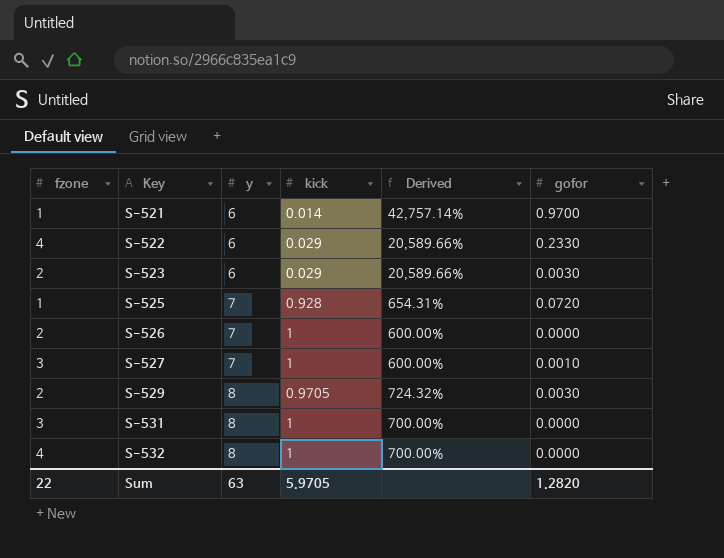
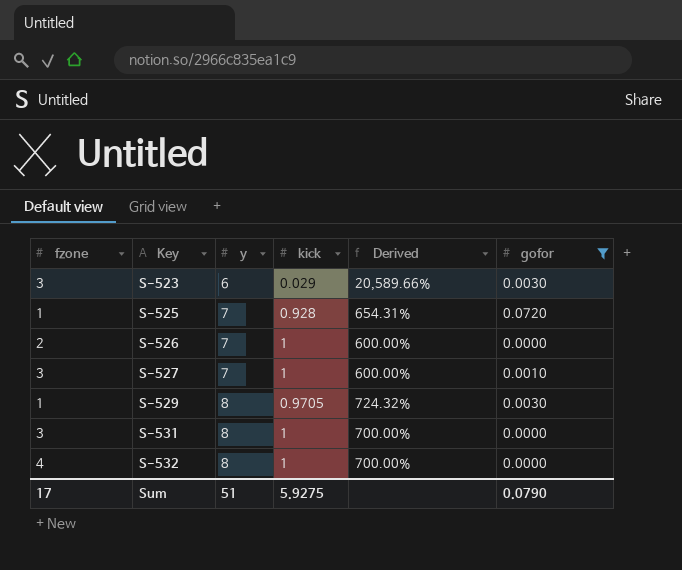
filter: none -> gofor <= 0.0720
S-523 | fzone: 2 -> 3
S-529 | fzone: 2 -> 1
Sum | fzone: 22 -> 17
Sum | y: 63 -> 51
Sum | kick: 5.9705 -> 5.9275
Sum | gofor: 1.2820 -> 0.0790

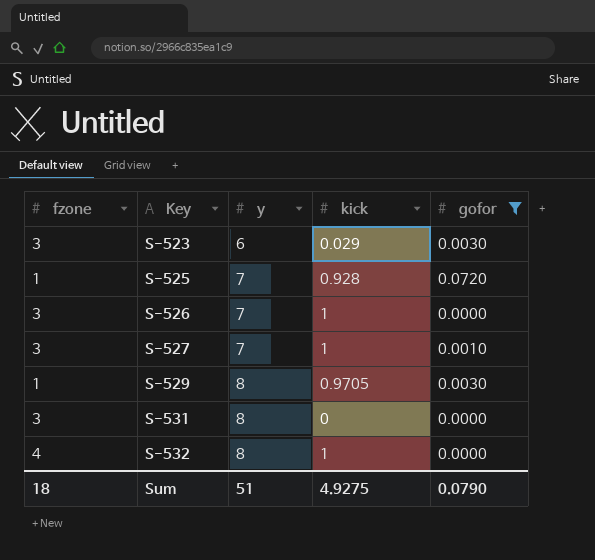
column Derived | formula: ([y] - [kick]) / [kick] -> none
S-526 | fzone: 2 -> 3
S-531 | kick: 1 -> 0
Sum | fzone: 17 -> 18
Sum | kick: 5.9275 -> 4.9275

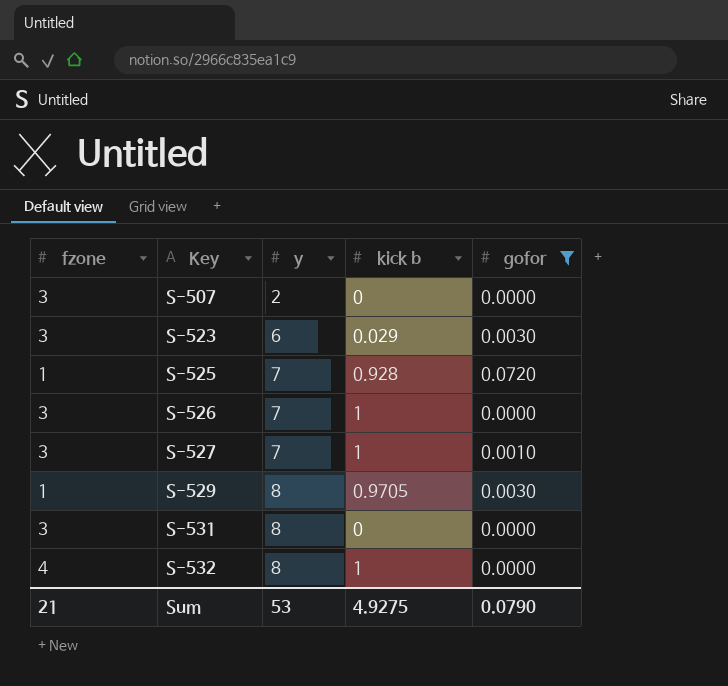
column name: kick -> kick b
row S-507: none -> 3 | 2 | 0 | 0.0000
Sum | fzone: 18 -> 21
Sum | y: 51 -> 53

